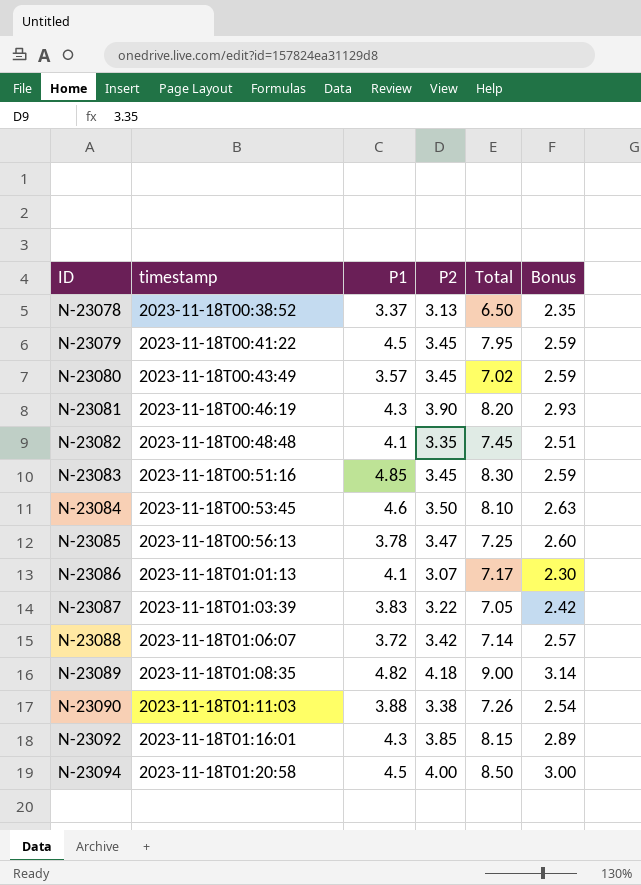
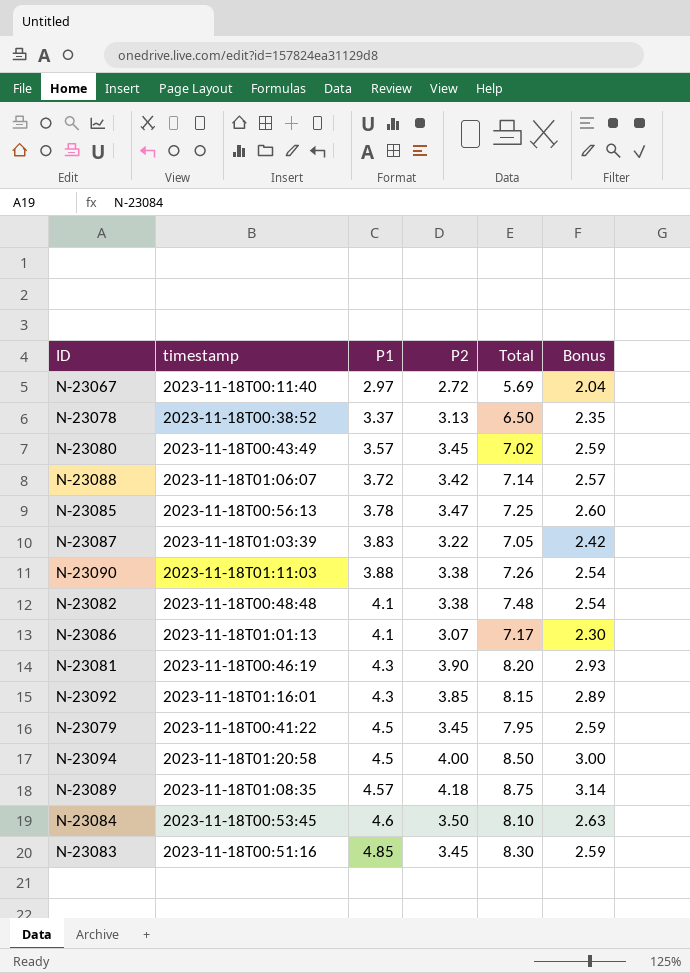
row order: ID ascending -> P1 ascending
row N-23067: none -> 2023-11-18T00:11:40 | 2.97 | 2.72 | 5.69 | 2.04
N-23082 | P2: 3.35 -> 3.38
N-23082 | Total: 7.45 -> 7.48
N-23082 | Bonus: 2.51 -> 2.54
N-23089 | P1: 4.82 -> 4.57
N-23089 | Total: 9.00 -> 8.75

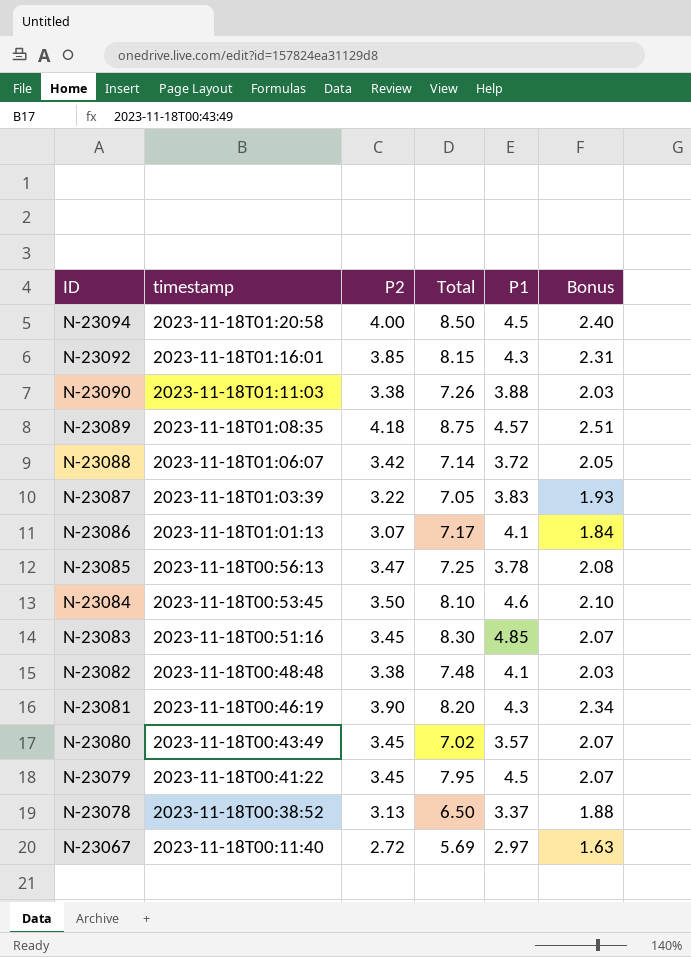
row order: P1 ascending -> ID descending
column P1 | position: 3 -> 5
column Bonus | formula: [P2] * 0.75 -> [P2] * 0.6

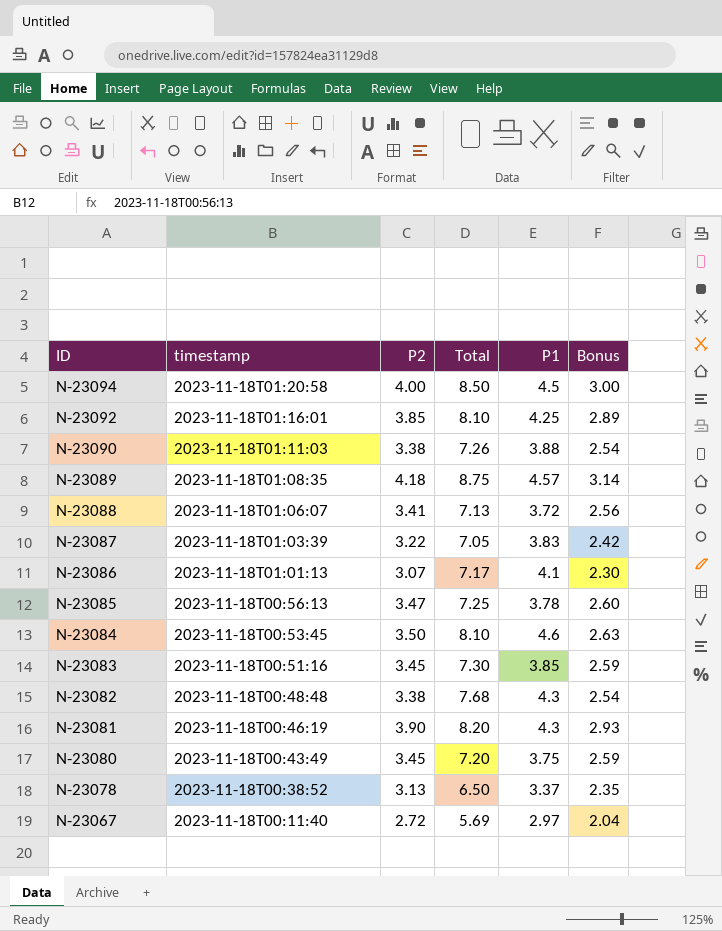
column Bonus | formula: [P2] * 0.6 -> [P2] * 0.75
row N-23079: 2023-11-18T00:41:22 | 3.45 | 7.95 | 4.5 | 2.07 -> none
N-23092 | Total: 8.15 -> 8.10
N-23092 | P1: 4.3 -> 4.25
N-23088 | P2: 3.42 -> 3.41
N-23088 | Total: 7.14 -> 7.13
N-23083 | Total: 8.30 -> 7.30
N-23083 | P1: 4.85 -> 3.85
N-23082 | Total: 7.48 -> 7.68
N-23082 | P1: 4.1 -> 4.3
N-23080 | Total: 7.02 -> 7.20
N-23080 | P1: 3.57 -> 3.75

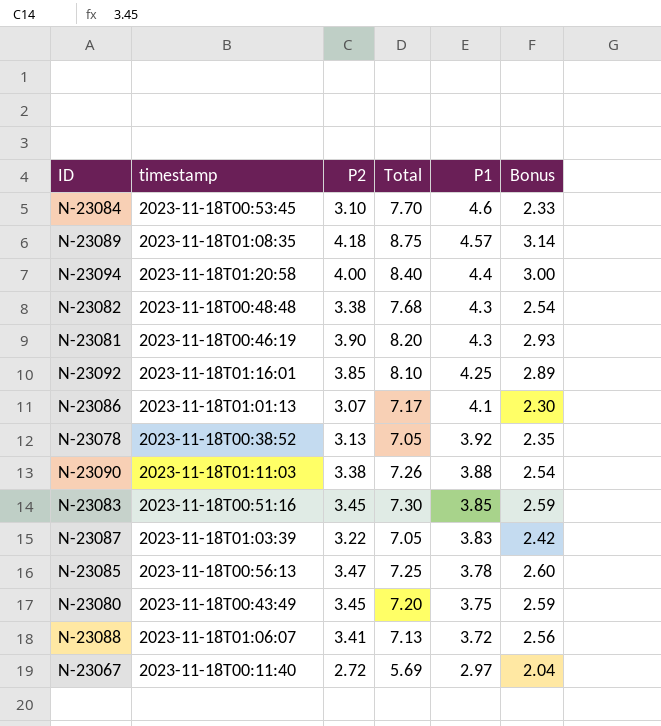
row order: ID descending -> P1 descending
N-23084 | P2: 3.50 -> 3.10
N-23084 | Total: 8.10 -> 7.70
N-23084 | Bonus: 2.63 -> 2.33
N-23094 | Total: 8.50 -> 8.40
N-23094 | P1: 4.5 -> 4.4
N-23078 | Total: 6.50 -> 7.05
N-23078 | P1: 3.37 -> 3.92

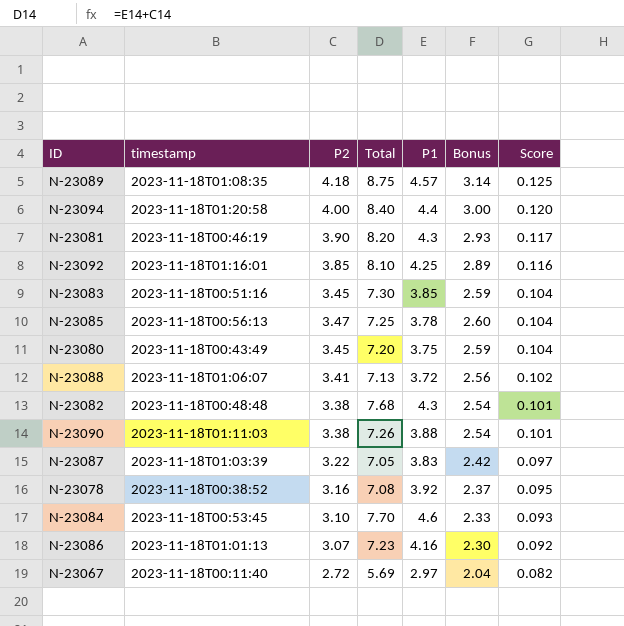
row order: P1 descending -> Score descending
column Score | formula: none -> [P2] * 0.03
N-23078 | P2: 3.13 -> 3.16
N-23078 | Total: 7.05 -> 7.08
N-23078 | Bonus: 2.35 -> 2.37
N-23086 | Total: 7.17 -> 7.23
N-23086 | P1: 4.1 -> 4.16

